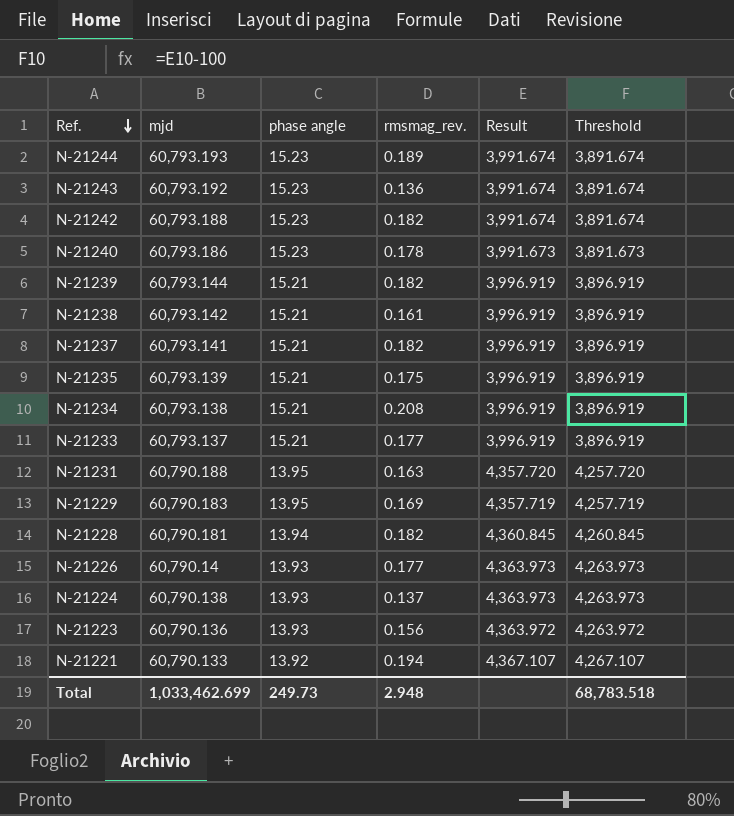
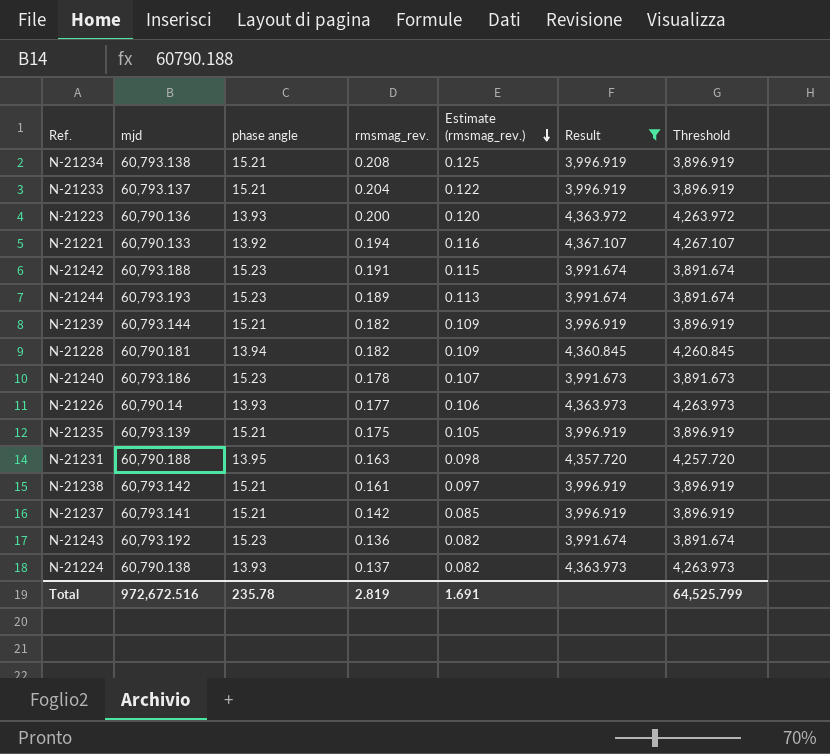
filter: none -> Result != 4,357.719
row order: Ref. descending -> Estimate (rmsmag_rev.) descending
column Estimate (rmsmag_rev.) | formula: none -> [rmsmag_rev.] * 0.6
N-21233 | rmsmag_rev.: 0.177 -> 0.204
N-21223 | rmsmag_rev.: 0.156 -> 0.200
N-21242 | rmsmag_rev.: 0.182 -> 0.191
N-21237 | rmsmag_rev.: 0.182 -> 0.142
Total | mjd: 1,033,462.699 -> 972,672.516
Total | phase angle: 249.73 -> 235.78
Total | rmsmag_rev.: 2.948 -> 2.819
Total | Threshold: 68,783.518 -> 64,525.799

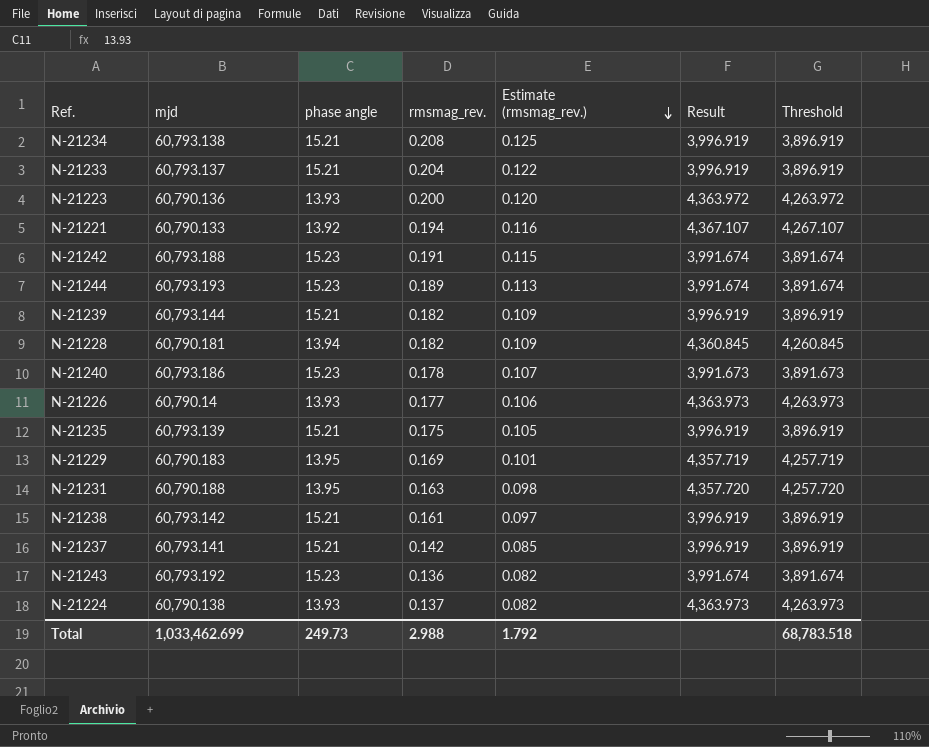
filter: Result != 4,357.719 -> none
Total | mjd: 972,672.516 -> 1,033,462.699
Total | phase angle: 235.78 -> 249.73
Total | rmsmag_rev.: 2.819 -> 2.988
Total | Estimate (rmsmag_rev.): 1.691 -> 1.792
Total | Threshold: 64,525.799 -> 68,783.518

